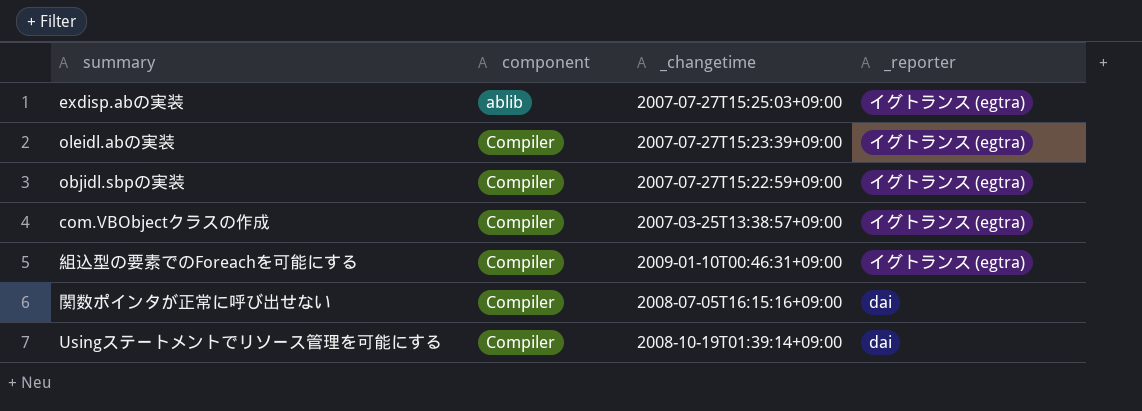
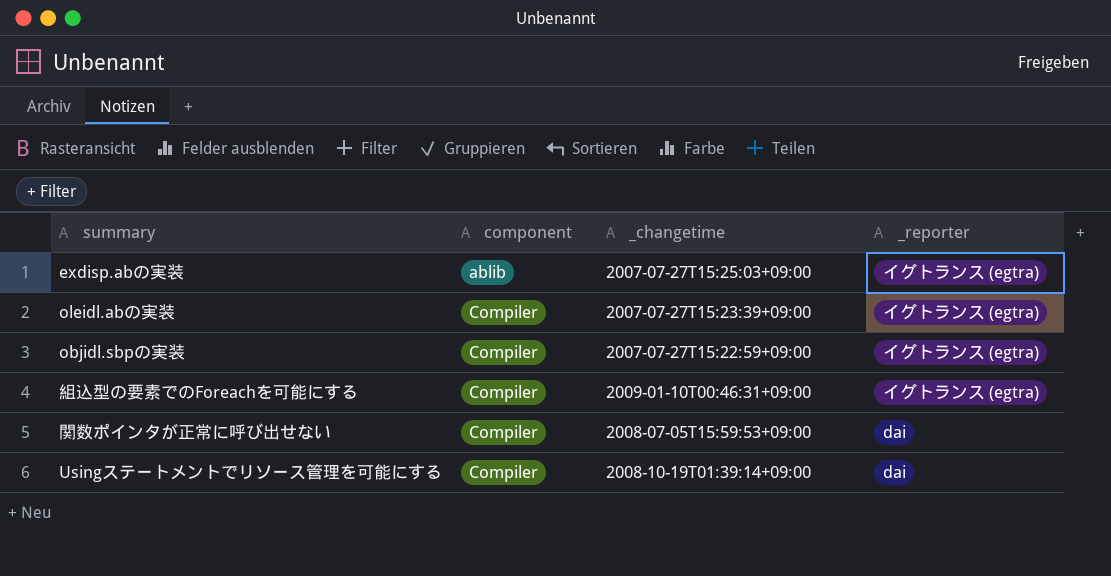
row com.VBObjectクラスの作成: Compiler | 2007-03-25T13:38:57+09:00 | イグトランス (egtra) -> none
関数ポインタが正常に呼び出せない | _changetime: 2008-07-05T16:15:16+09:00 -> 2008-07-05T15:59:53+09:00

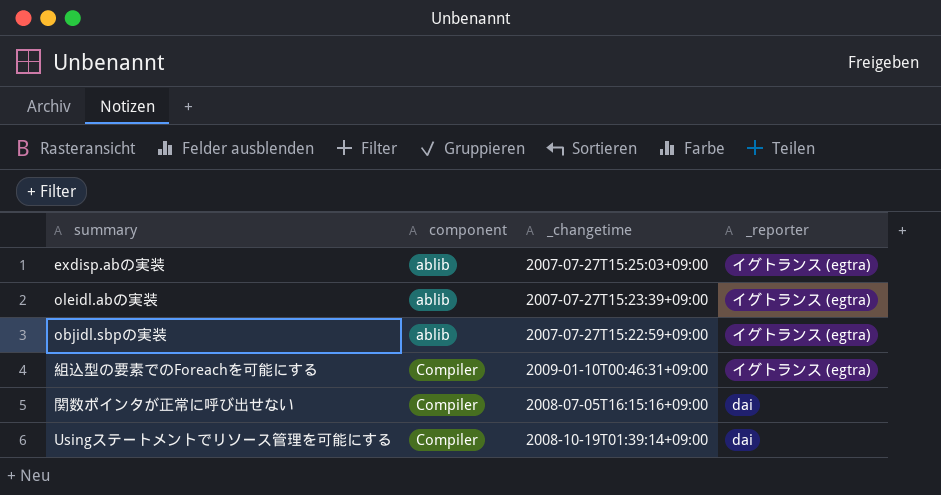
oleidl.abの実装 | component: Compiler -> ablib
objidl.sbpの実装 | component: Compiler -> ablib
関数ポインタが正常に呼び出せない | _changetime: 2008-07-05T15:59:53+09:00 -> 2008-07-05T16:15:16+09:00

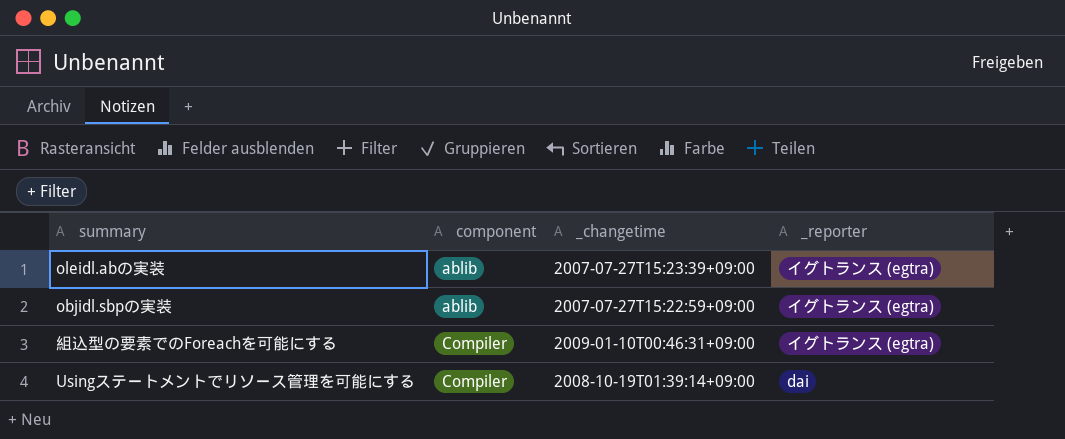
row exdisp.abの実装: ablib | 2007-07-27T15:25:03+09:00 | イグトランス (egtra) -> none
row 関数ポインタが正常に呼び出せない: Compiler | 2008-07-05T16:15:16+09:00 | dai -> none

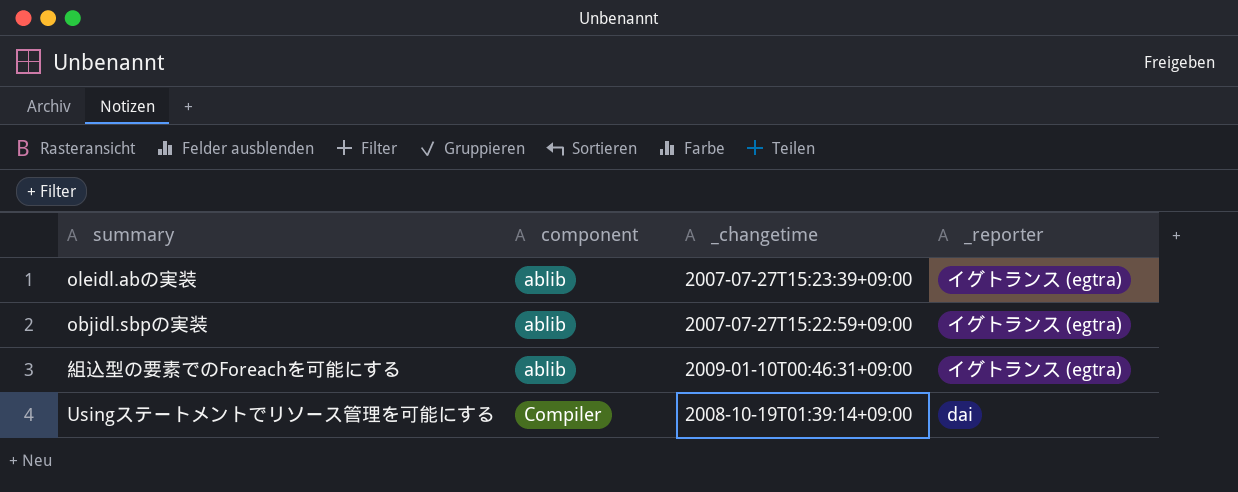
組込型の要素でのForeachを可能にする | component: Compiler -> ablib

